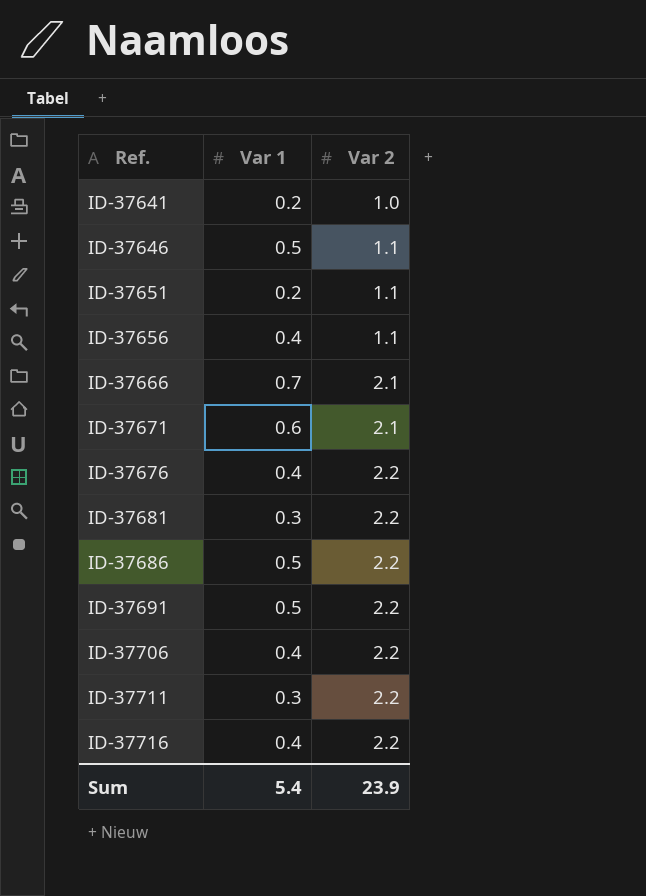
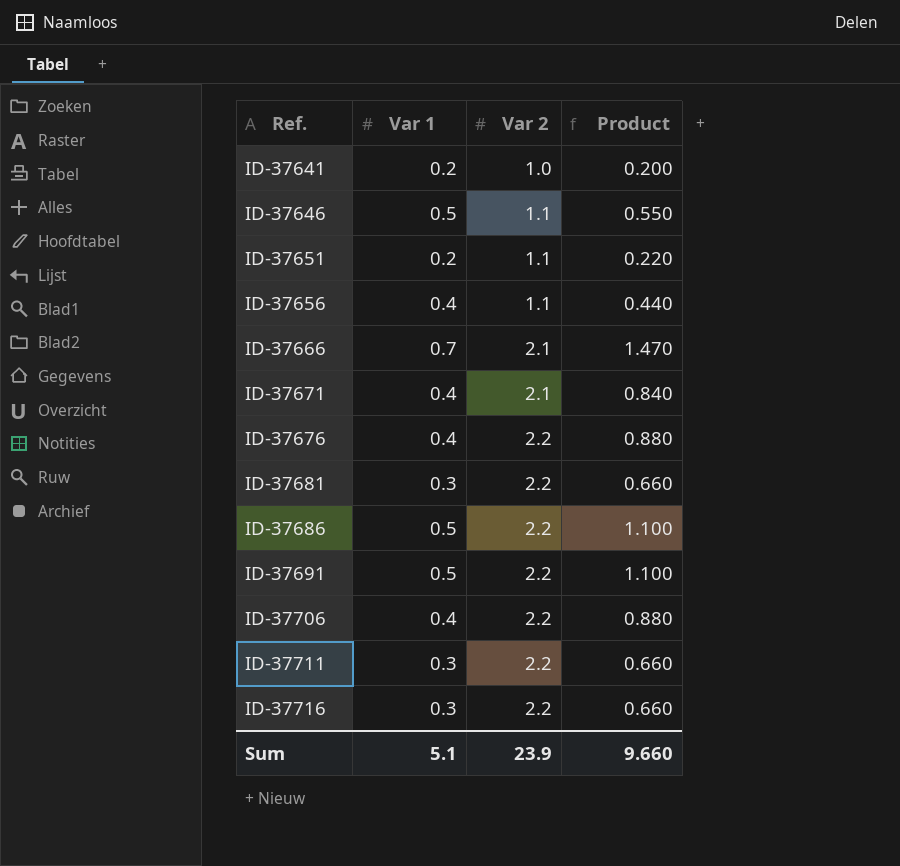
column Product | formula: none -> [Var 1] * [Var 2]
ID-37671 | Var 1: 0.6 -> 0.4
ID-37716 | Var 1: 0.4 -> 0.3
Sum | Var 1: 5.4 -> 5.1

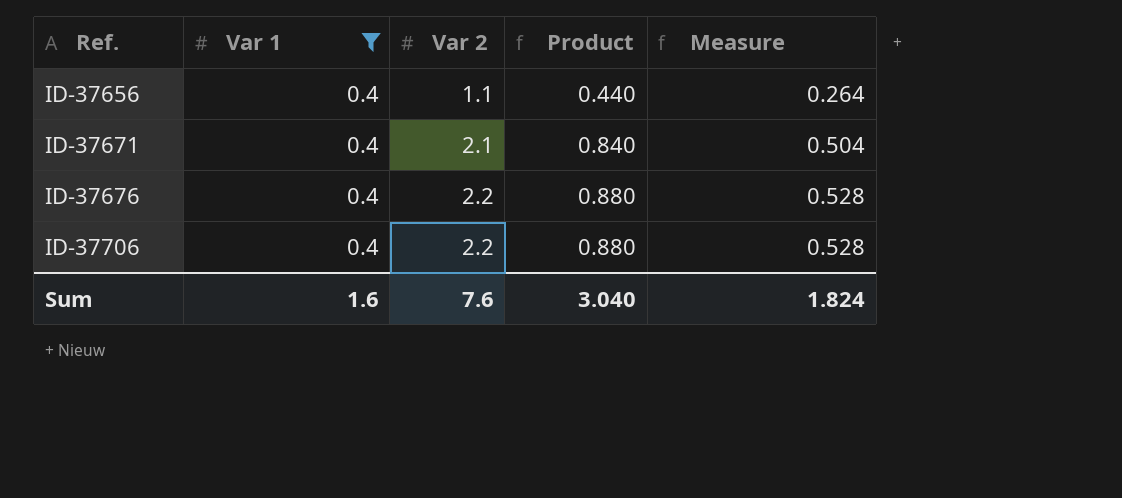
filter: none -> Var 1 = 0.4
column Measure | formula: none -> [Product] * 0.6
Sum | Var 1: 5.1 -> 1.6
Sum | Var 2: 23.9 -> 7.6
Sum | Product: 9.660 -> 3.040

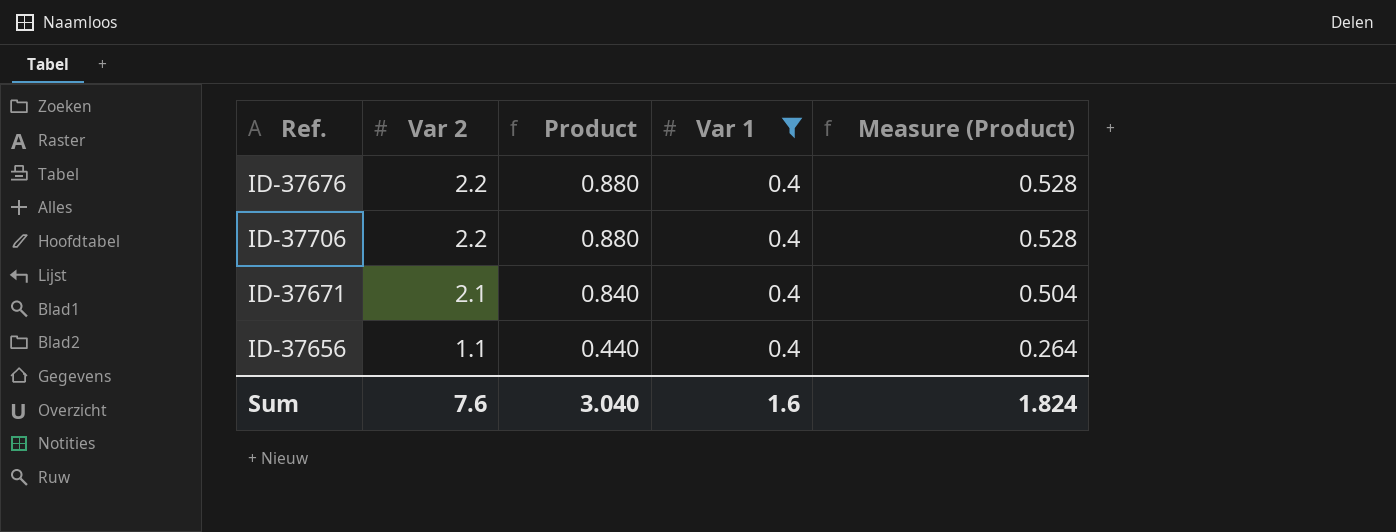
row order: Ref. ascending -> Var 2 descending
column Var 1 | position: 2 -> 4
column name: Measure -> Measure (Product)

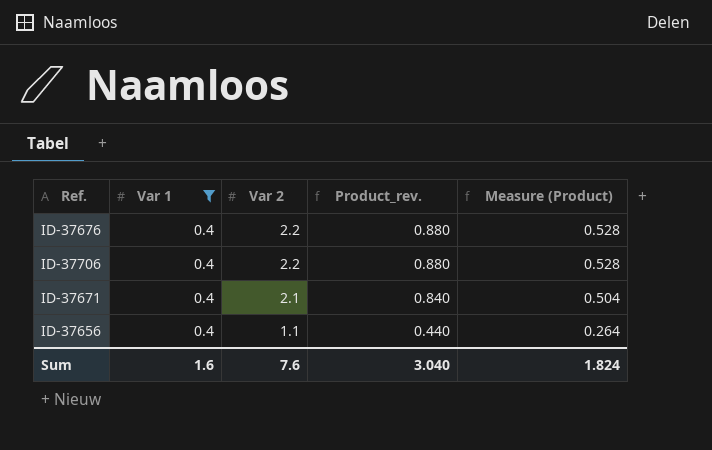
column Var 1 | position: 4 -> 2
column name: Product -> Product_rev.

